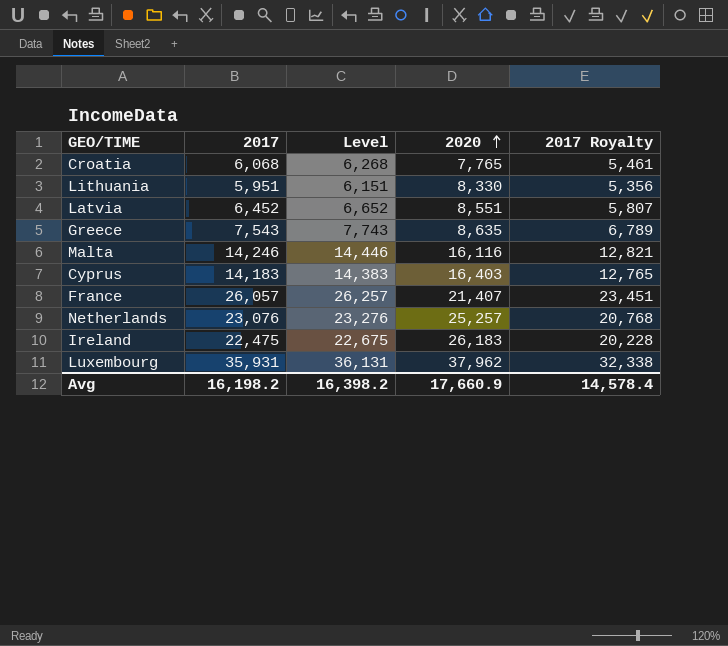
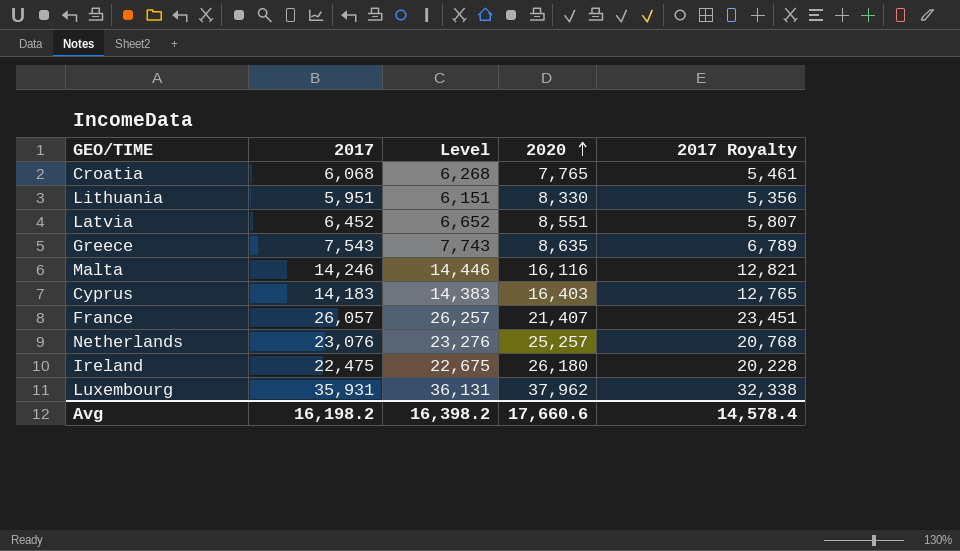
Ireland | 2020: 26,183 -> 26,180
Avg | 2020: 17,660.9 -> 17,660.6

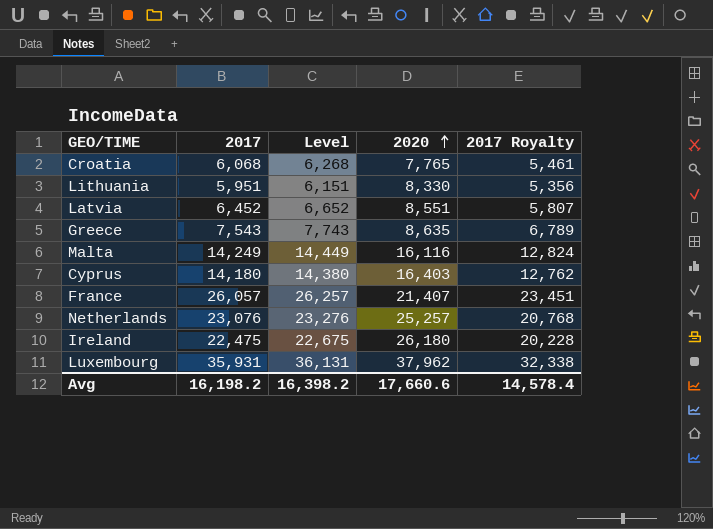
Malta | 2017: 14,246 -> 14,249
Malta | Level: 14,446 -> 14,449
Malta | 2017 Royalty: 12,821 -> 12,824
Cyprus | 2017: 14,183 -> 14,180
Cyprus | Level: 14,383 -> 14,380
Cyprus | 2017 Royalty: 12,765 -> 12,762

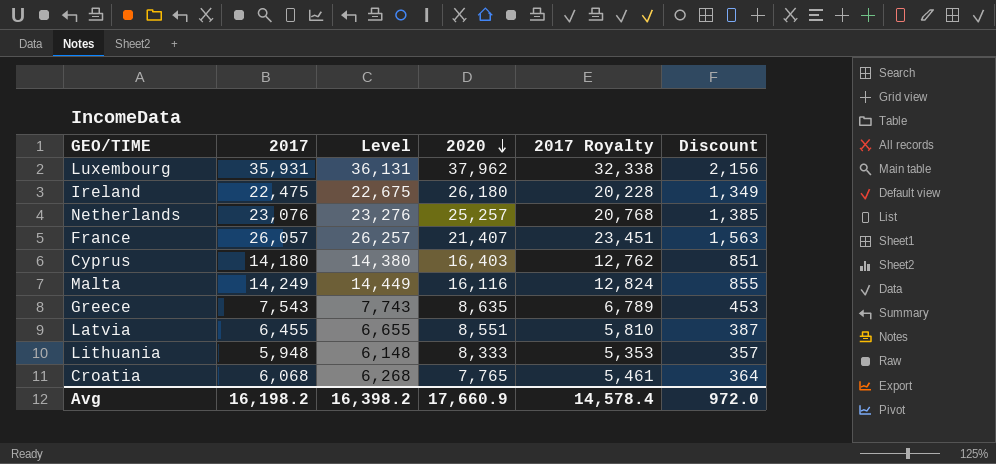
row order: 2020 ascending -> 2020 descending
column Discount | formula: none -> [2017] * 0.06
Latvia | 2017: 6,452 -> 6,455
Latvia | Level: 6,652 -> 6,655
Latvia | 2017 Royalty: 5,807 -> 5,810
Lithuania | 2017: 5,951 -> 5,948
Lithuania | Level: 6,151 -> 6,148
Lithuania | 2020: 8,330 -> 8,333
Lithuania | 2017 Royalty: 5,356 -> 5,353
Avg | 2020: 17,660.6 -> 17,660.9

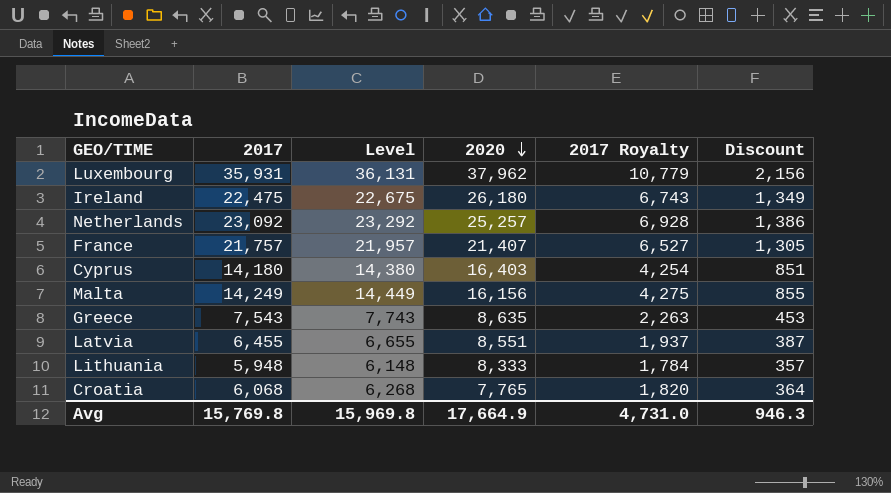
column 2017 Royalty | formula: [2017] * 0.9 -> [2017] * 0.3
Netherlands | 2017: 23,076 -> 23,092
Netherlands | Level: 23,276 -> 23,292
Netherlands | Discount: 1,385 -> 1,386
France | 2017: 26,057 -> 21,757
France | Level: 26,257 -> 21,957
France | Discount: 1,563 -> 1,305
Malta | 2020: 16,116 -> 16,156
Avg | 2017: 16,198.2 -> 15,769.8
Avg | Level: 16,398.2 -> 15,969.8
Avg | 2020: 17,660.9 -> 17,664.9
Avg | 2017 Royalty: 14,578.4 -> 4,731.0
Avg | Discount: 972.0 -> 946.3

